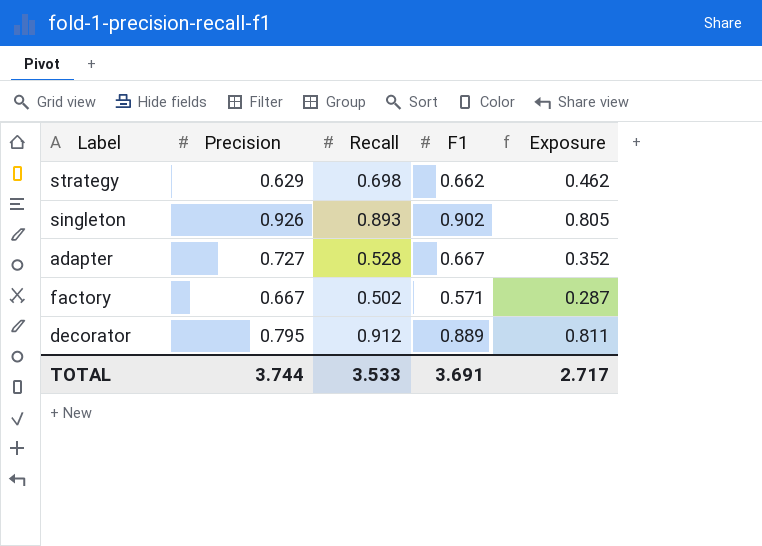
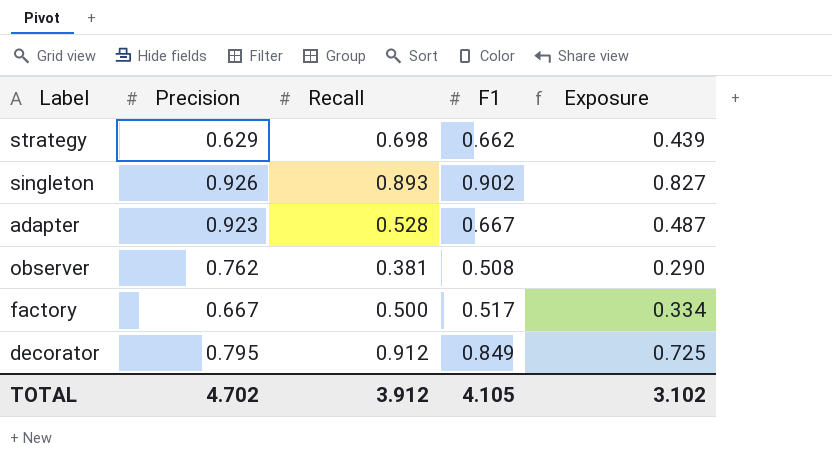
column Exposure | formula: [Recall] * [F1] -> [Precision] * [Recall]
adapter | Precision: 0.727 -> 0.923
row observer: none -> 0.762 | 0.381 | 0.508 | 0.290
factory | Recall: 0.502 -> 0.500
factory | F1: 0.571 -> 0.517
decorator | F1: 0.889 -> 0.849
TOTAL | Precision: 3.744 -> 4.702
TOTAL | Recall: 3.533 -> 3.912
TOTAL | F1: 3.691 -> 4.105
TOTAL | Exposure: 2.717 -> 3.102

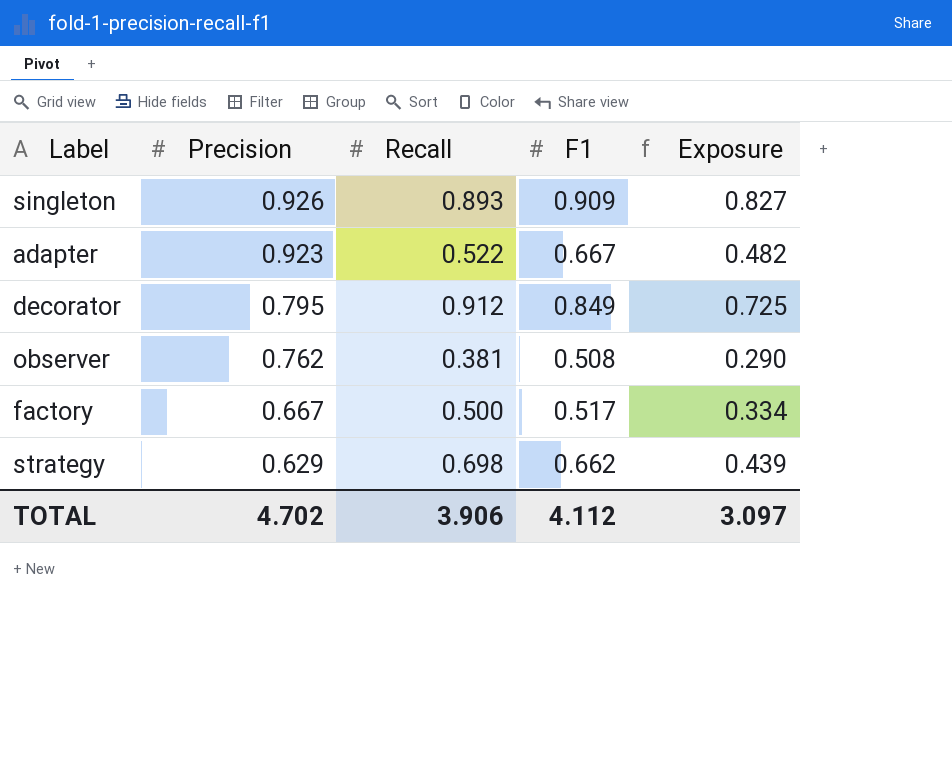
row order: none -> Precision descending
singleton | F1: 0.902 -> 0.909
adapter | Recall: 0.528 -> 0.522
adapter | Exposure: 0.487 -> 0.482
TOTAL | Recall: 3.912 -> 3.906
TOTAL | F1: 4.105 -> 4.112
TOTAL | Exposure: 3.102 -> 3.097

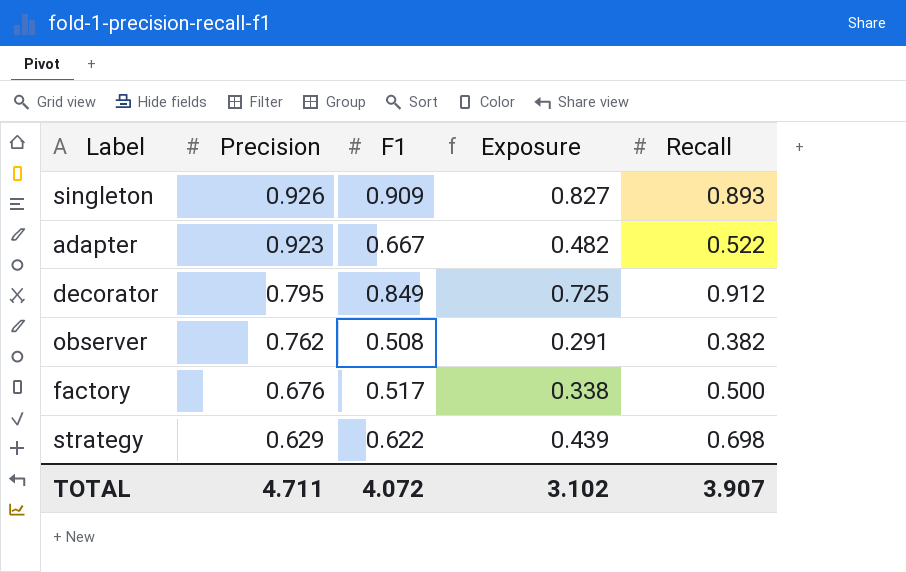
column Recall | position: 3 -> 5
observer | Exposure: 0.290 -> 0.291
observer | Recall: 0.381 -> 0.382
factory | Precision: 0.667 -> 0.676
factory | Exposure: 0.334 -> 0.338
strategy | F1: 0.662 -> 0.622
TOTAL | Precision: 4.702 -> 4.711
TOTAL | F1: 4.112 -> 4.072
TOTAL | Exposure: 3.097 -> 3.102
TOTAL | Recall: 3.906 -> 3.907

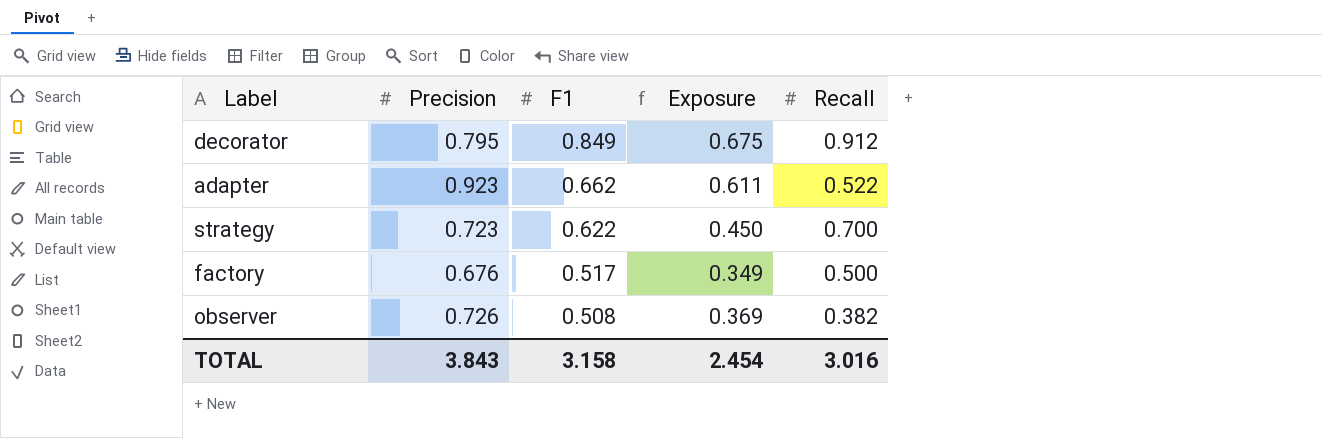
row order: Precision descending -> F1 descending
column Exposure | formula: [Precision] * [Recall] -> [Precision] * [F1]
row singleton: 0.926 | 0.909 | 0.827 | 0.893 -> none
adapter | F1: 0.667 -> 0.662
strategy | Precision: 0.629 -> 0.723
strategy | Recall: 0.698 -> 0.700
observer | Precision: 0.762 -> 0.726
TOTAL | Precision: 4.711 -> 3.843
TOTAL | F1: 4.072 -> 3.158
TOTAL | Exposure: 3.102 -> 2.454
TOTAL | Recall: 3.907 -> 3.016

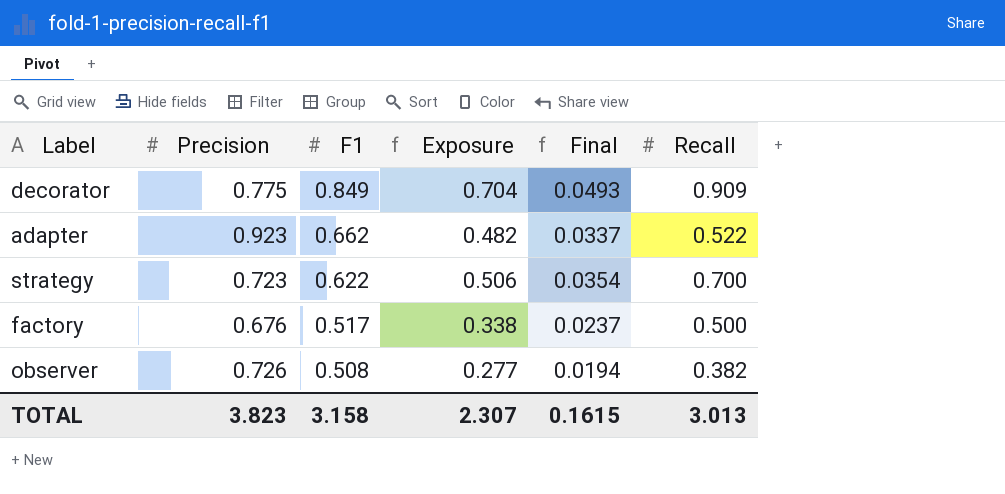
column Exposure | formula: [Precision] * [F1] -> [Precision] * [Recall]
column Final | formula: none -> [Exposure] * 0.07
decorator | Precision: 0.795 -> 0.775
decorator | Recall: 0.912 -> 0.909
TOTAL | Precision: 3.843 -> 3.823
TOTAL | Exposure: 2.454 -> 2.307
TOTAL | Recall: 3.016 -> 3.013

